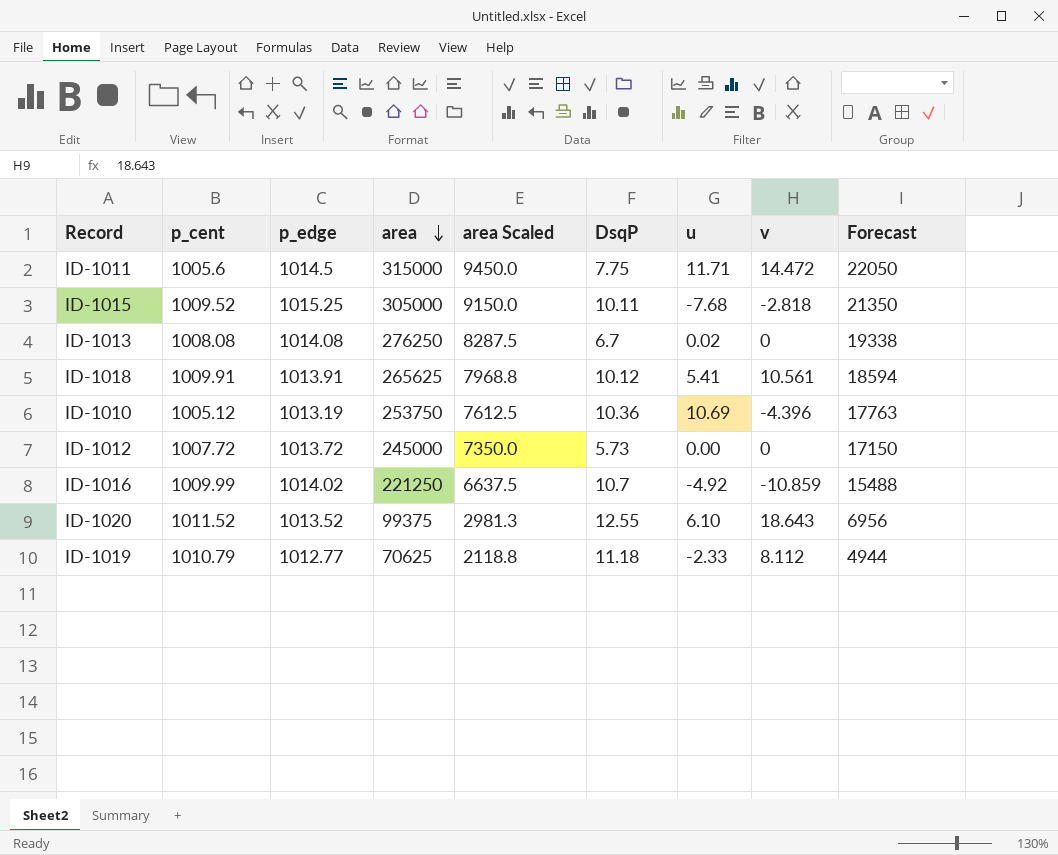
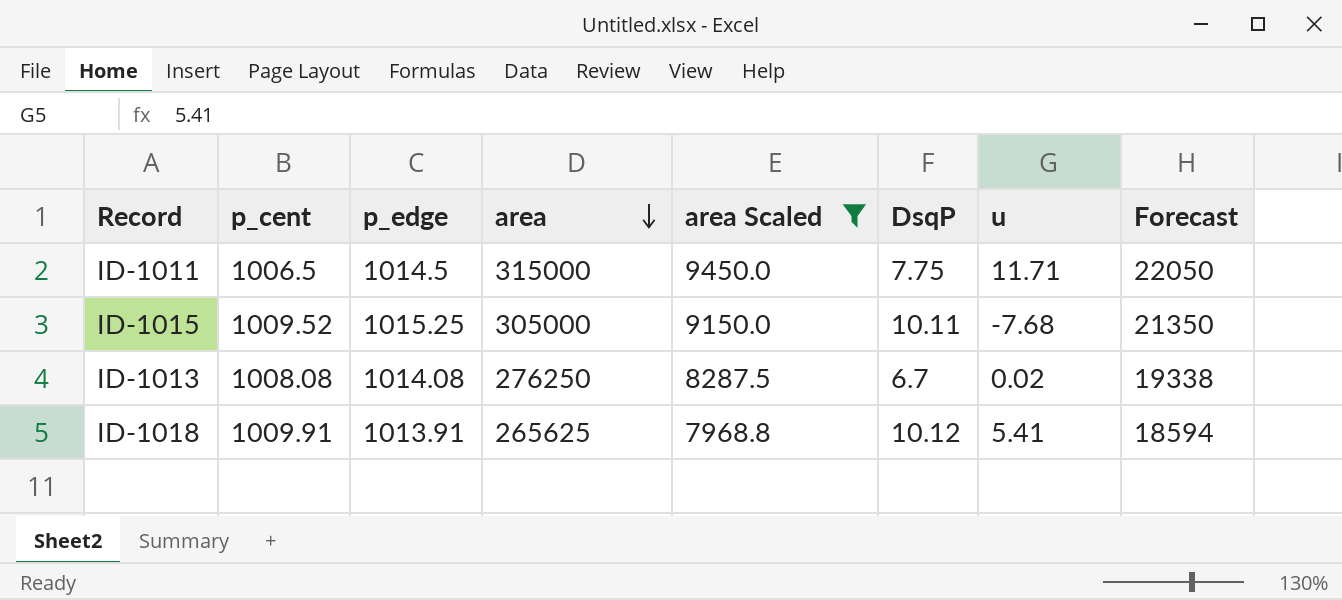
filter: none -> area Scaled >= 7968.8
column v | position: 8 -> none
ID-1011 | p_cent: 1005.6 -> 1006.5

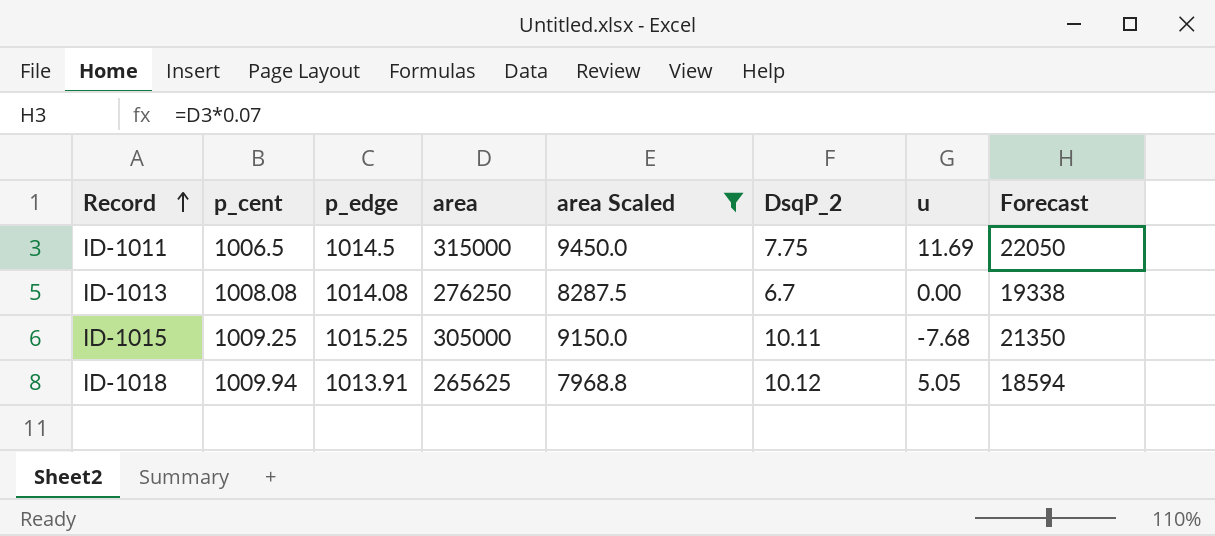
row order: area descending -> Record ascending
column name: DsqP -> DsqP_2
ID-1011 | u: 11.71 -> 11.69
ID-1013 | u: 0.02 -> 0.00
ID-1015 | p_cent: 1009.52 -> 1009.25
ID-1018 | p_cent: 1009.91 -> 1009.94
ID-1018 | u: 5.41 -> 5.05

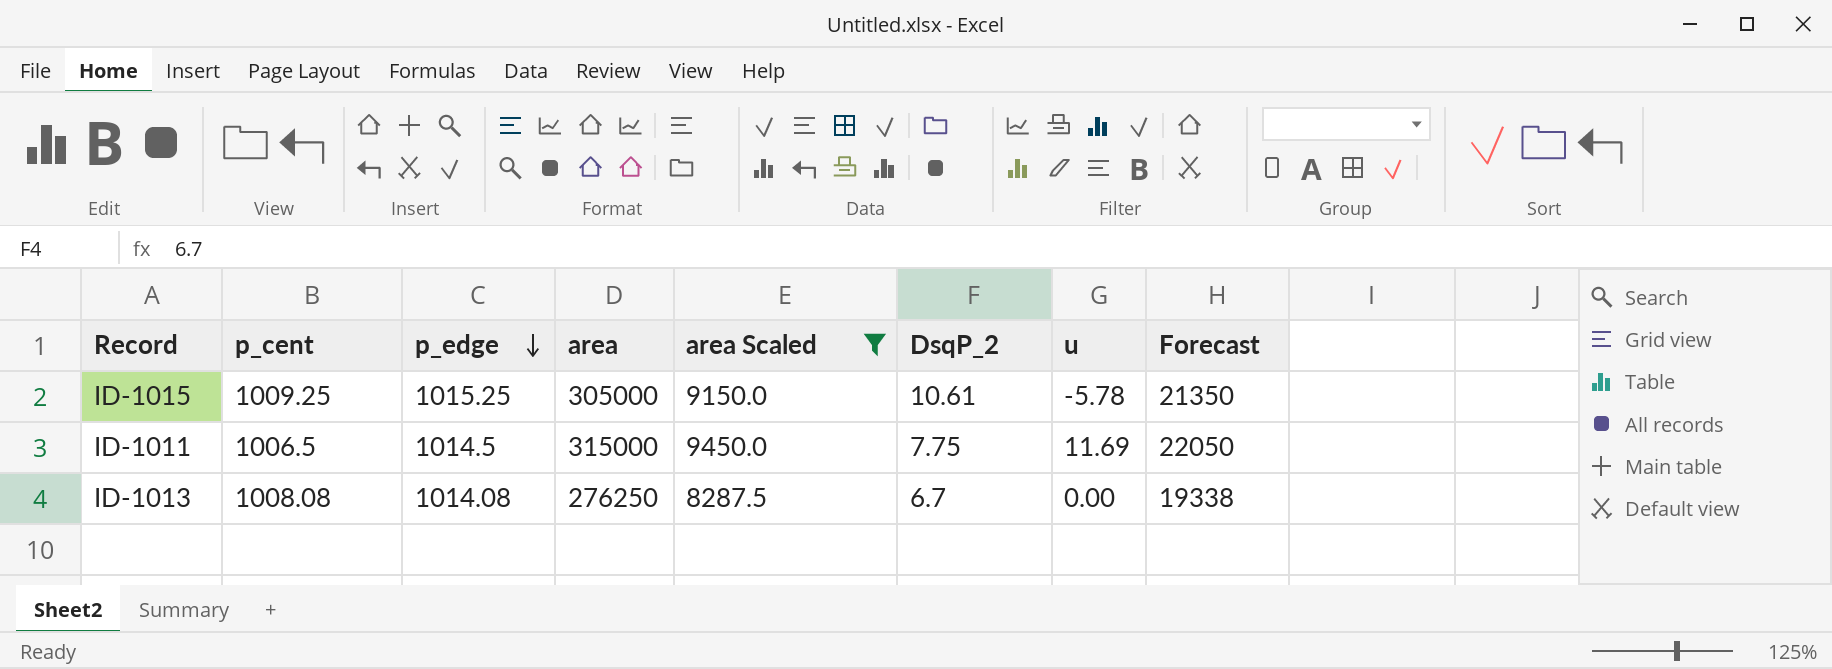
row order: Record ascending -> p_edge descending
row ID-1018: 1009.94 | 1013.91 | 265625 | 7968.8 | 10.12 | 5.05 | 18594 -> none
ID-1015 | DsqP_2: 10.11 -> 10.61
ID-1015 | u: -7.68 -> -5.78

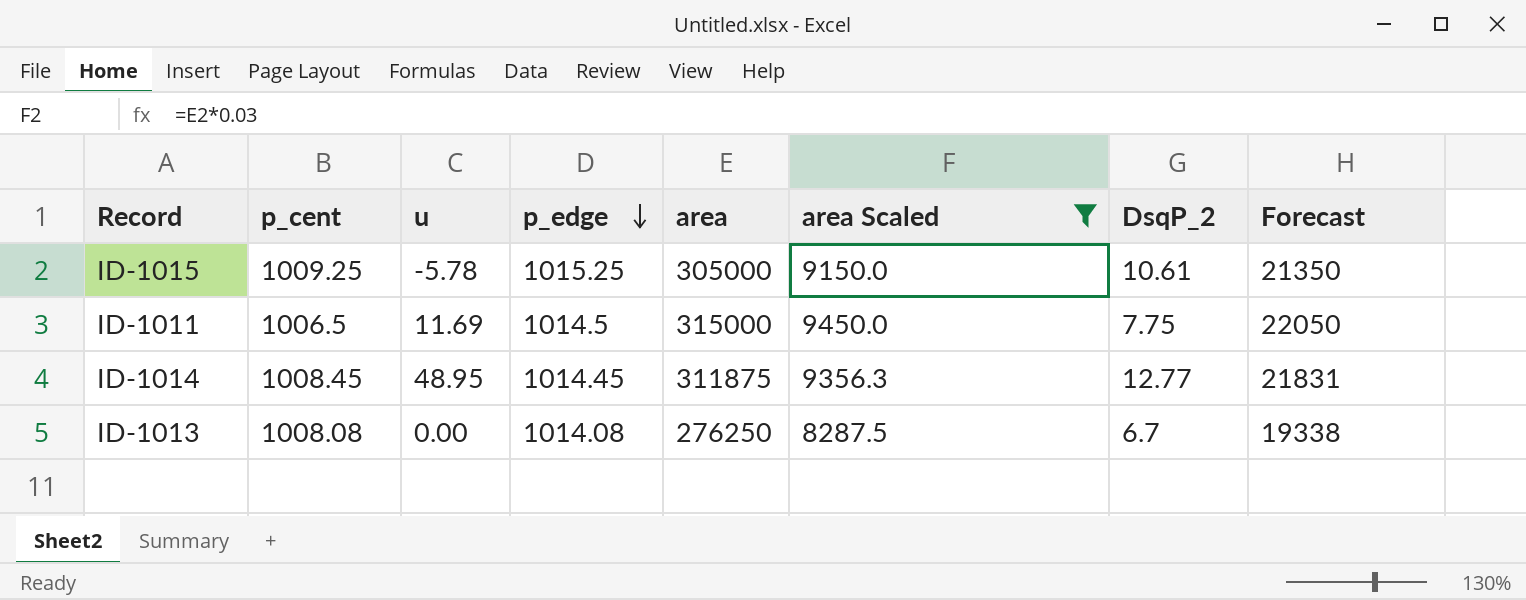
column u | position: 7 -> 3
row ID-1014: none -> 1008.45 | 48.95 | 1014.45 | 311875 | 9356.3 | 12.77 | 21831

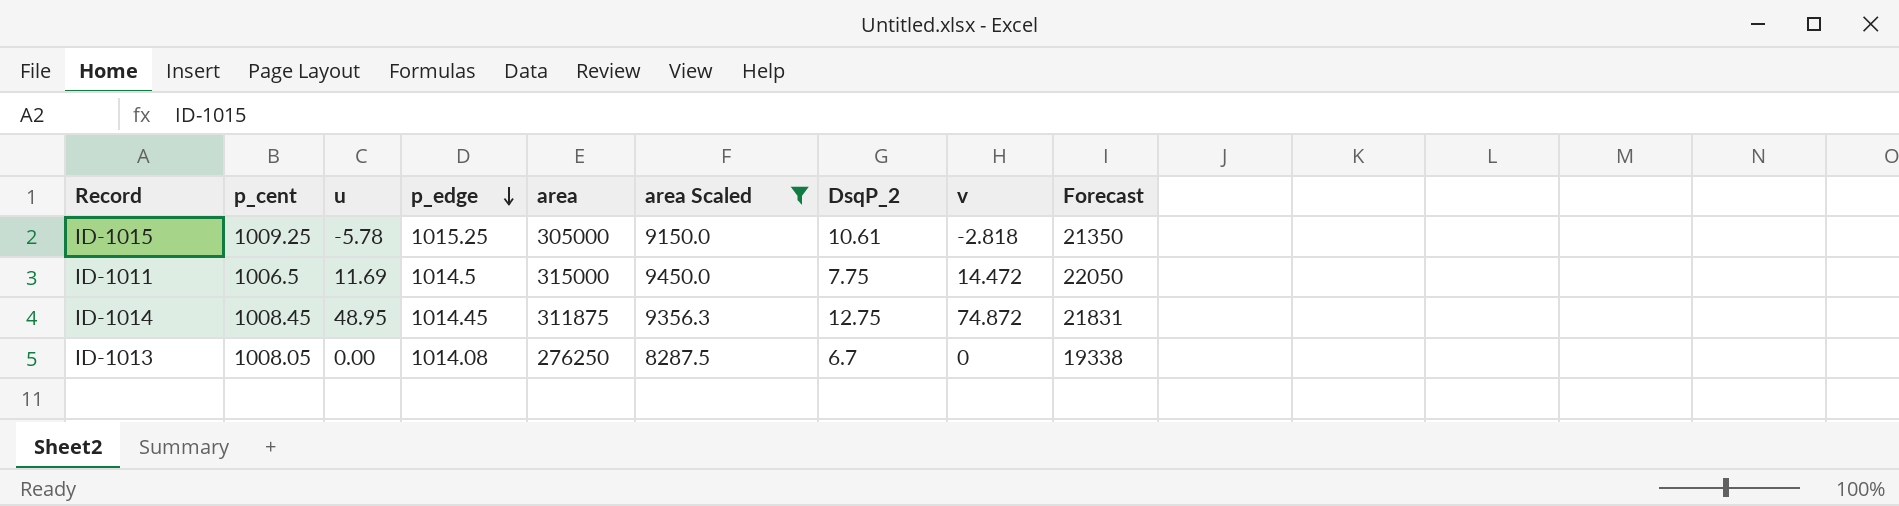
column v | position: none -> 8
ID-1014 | DsqP_2: 12.77 -> 12.75
ID-1013 | p_cent: 1008.08 -> 1008.05

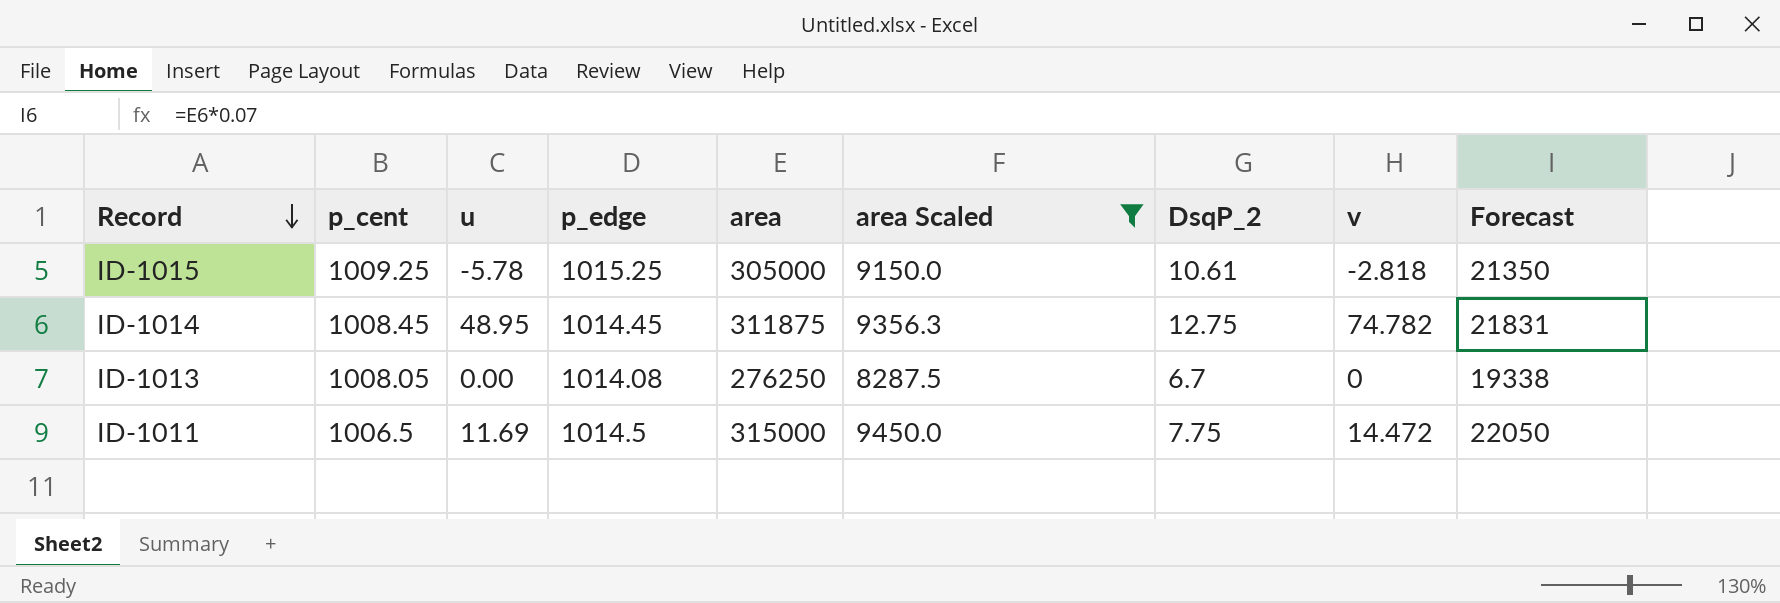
row order: p_edge descending -> Record descending
ID-1014 | v: 74.872 -> 74.782

